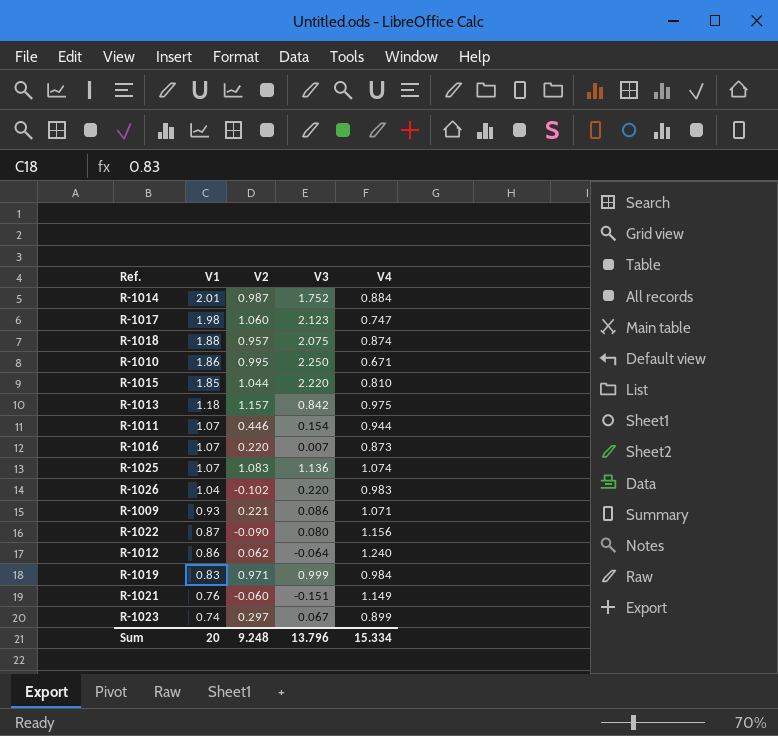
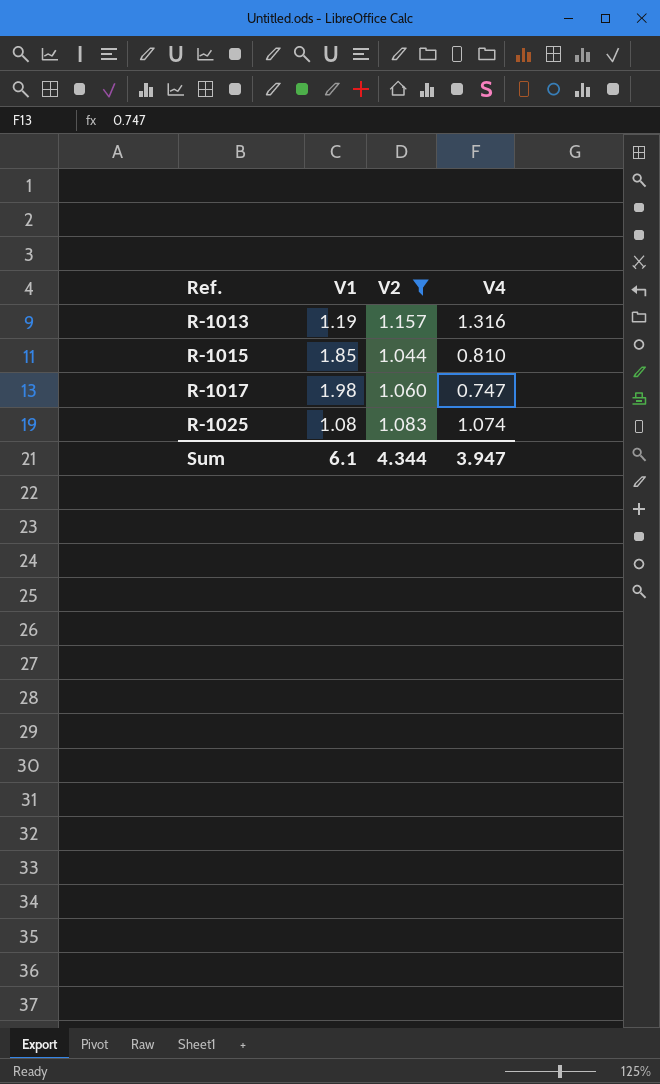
filter: none -> V2 >= 1.044
row order: V1 descending -> Ref. ascending
column V3 | position: 4 -> none
R-1013 | V1: 1.18 -> 1.19
R-1013 | V4: 0.975 -> 1.316
R-1025 | V1: 1.07 -> 1.08
Sum | V1: 20 -> 6.1
Sum | V2: 9.248 -> 4.344
Sum | V4: 15.334 -> 3.947

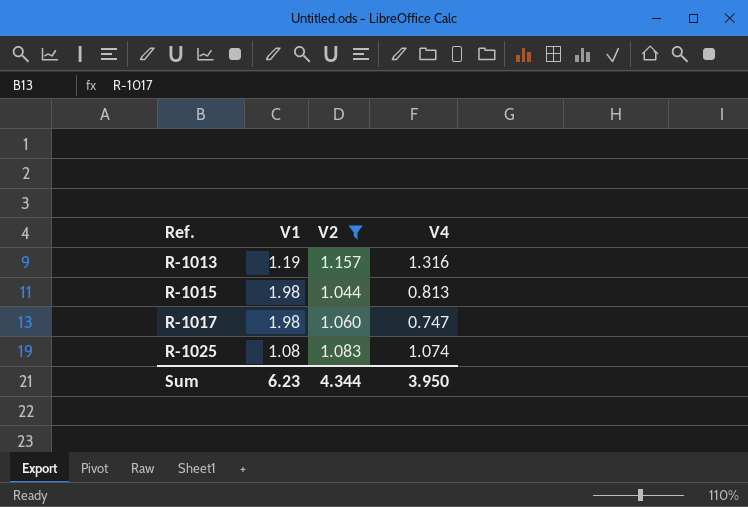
R-1015 | V1: 1.85 -> 1.98
R-1015 | V4: 0.810 -> 0.813
Sum | V1: 6.1 -> 6.23
Sum | V4: 3.947 -> 3.950

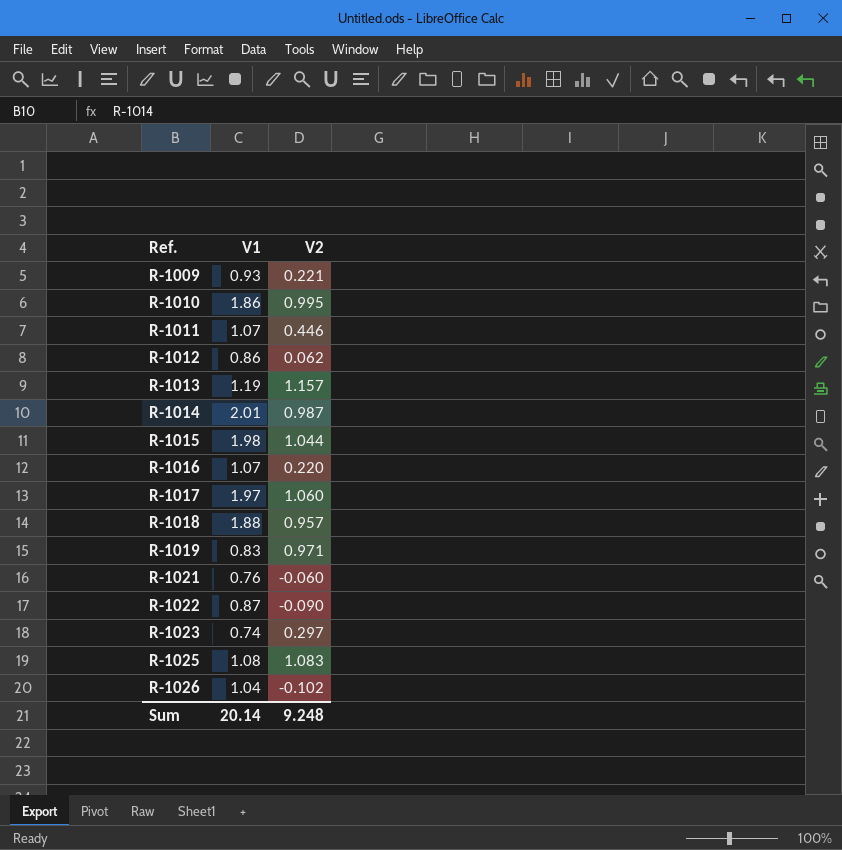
filter: V2 >= 1.044 -> none
column V4 | position: 4 -> none
R-1017 | V1: 1.98 -> 1.97
Sum | V1: 6.23 -> 20.14
Sum | V2: 4.344 -> 9.248

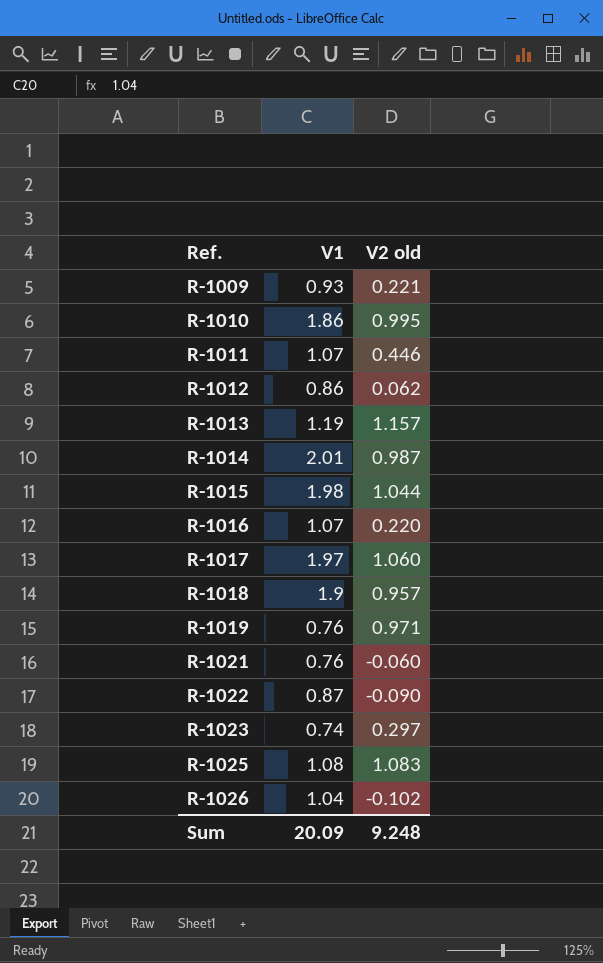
column name: V2 -> V2 old
R-1018 | V1: 1.88 -> 1.9
R-1019 | V1: 0.83 -> 0.76
Sum | V1: 20.14 -> 20.09

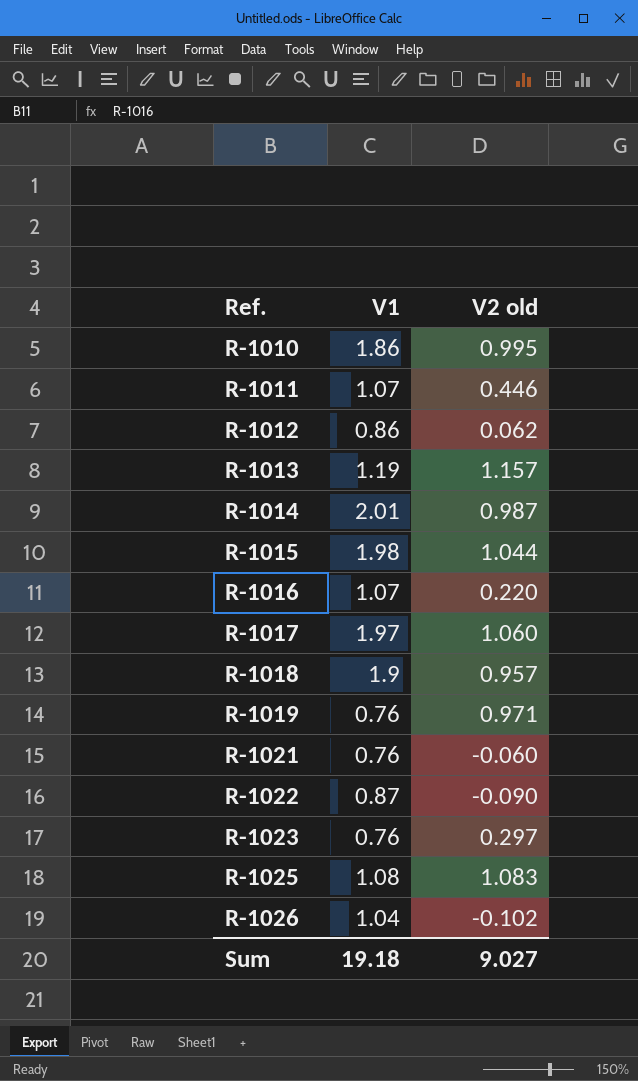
row R-1009: 0.93 | 0.221 -> none
R-1023 | V1: 0.74 -> 0.76
Sum | V1: 20.09 -> 19.18
Sum | V2 old: 9.248 -> 9.027

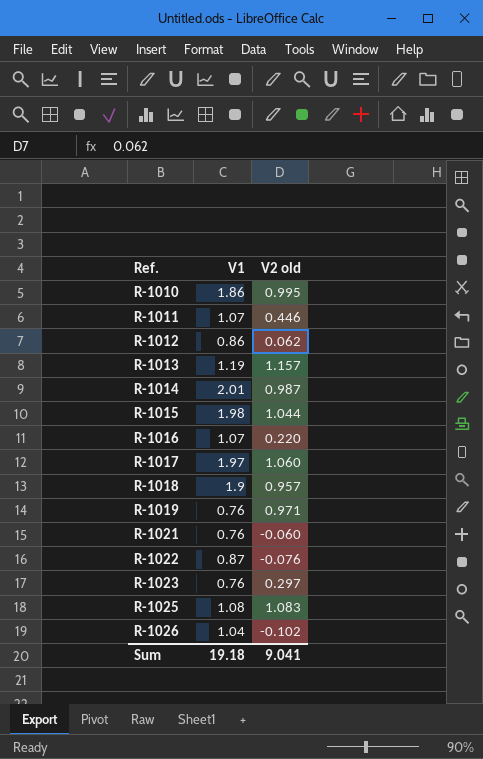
R-1022 | V2 old: -0.090 -> -0.076
Sum | V2 old: 9.027 -> 9.041

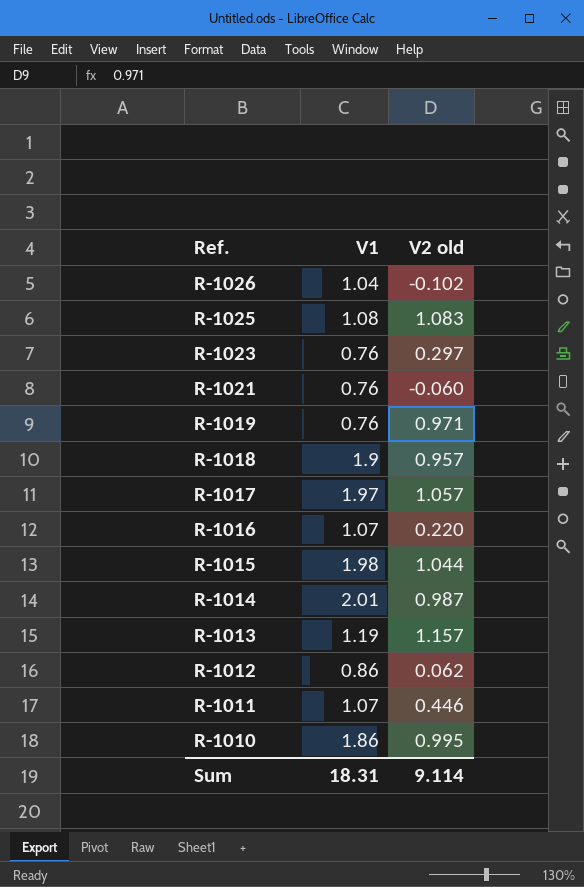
row order: Ref. ascending -> Ref. descending
row R-1022: 0.87 | -0.076 -> none
R-1017 | V2 old: 1.060 -> 1.057
Sum | V1: 19.18 -> 18.31
Sum | V2 old: 9.041 -> 9.114

